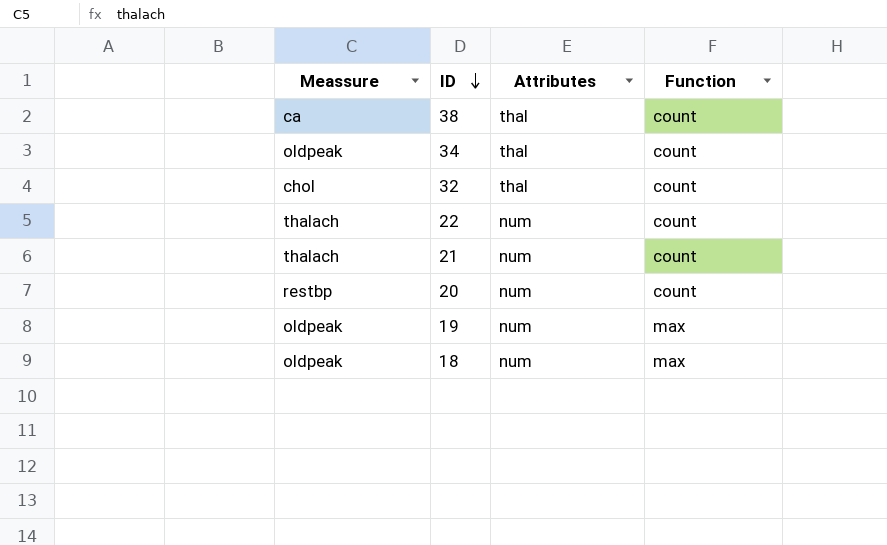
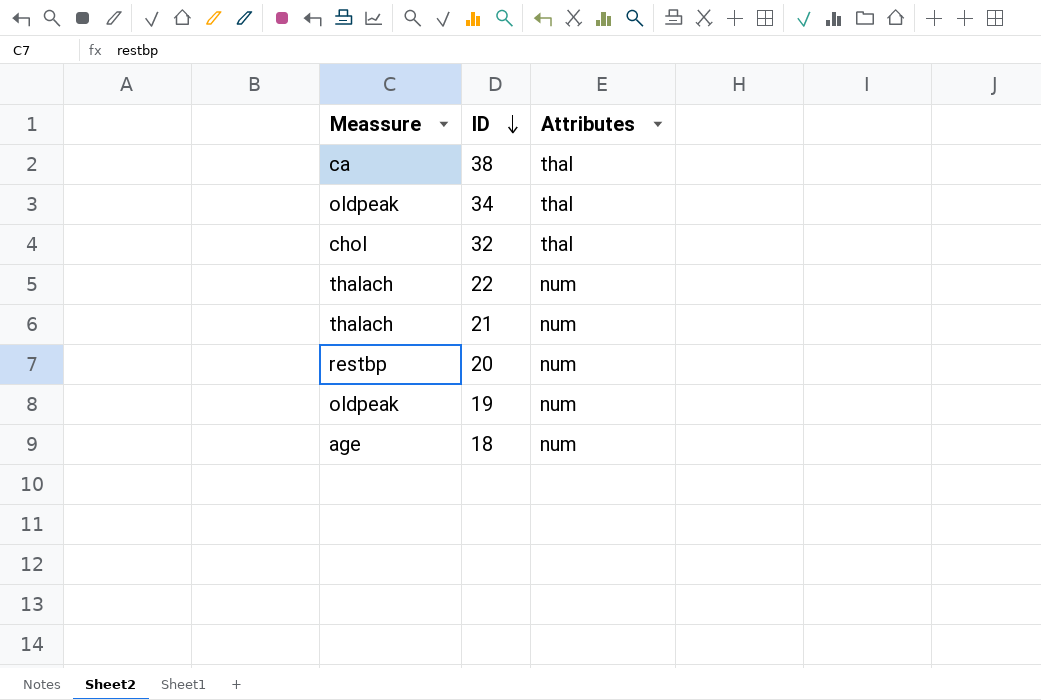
column Function | position: 4 -> none
18 | Meassure: oldpeak -> age

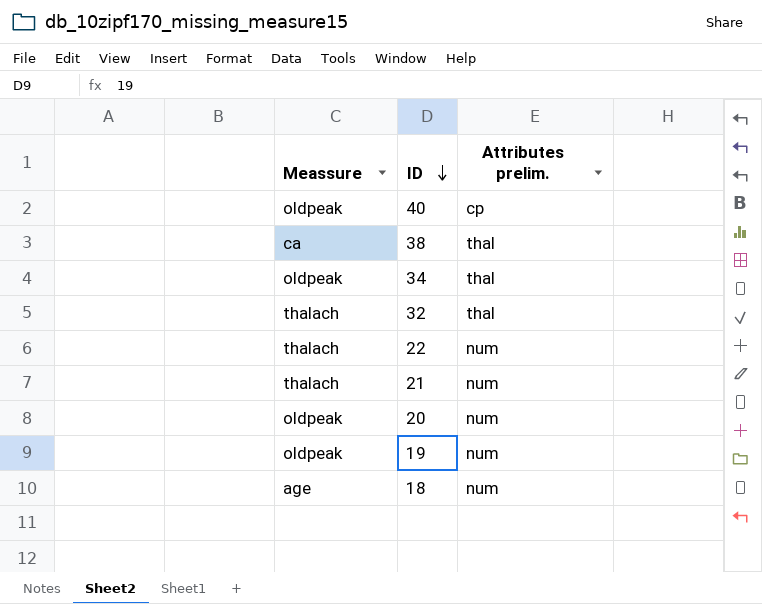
column name: Attributes -> Attributes prelim.
row 40: none -> oldpeak | cp
32 | Meassure: chol -> thalach
20 | Meassure: restbp -> oldpeak

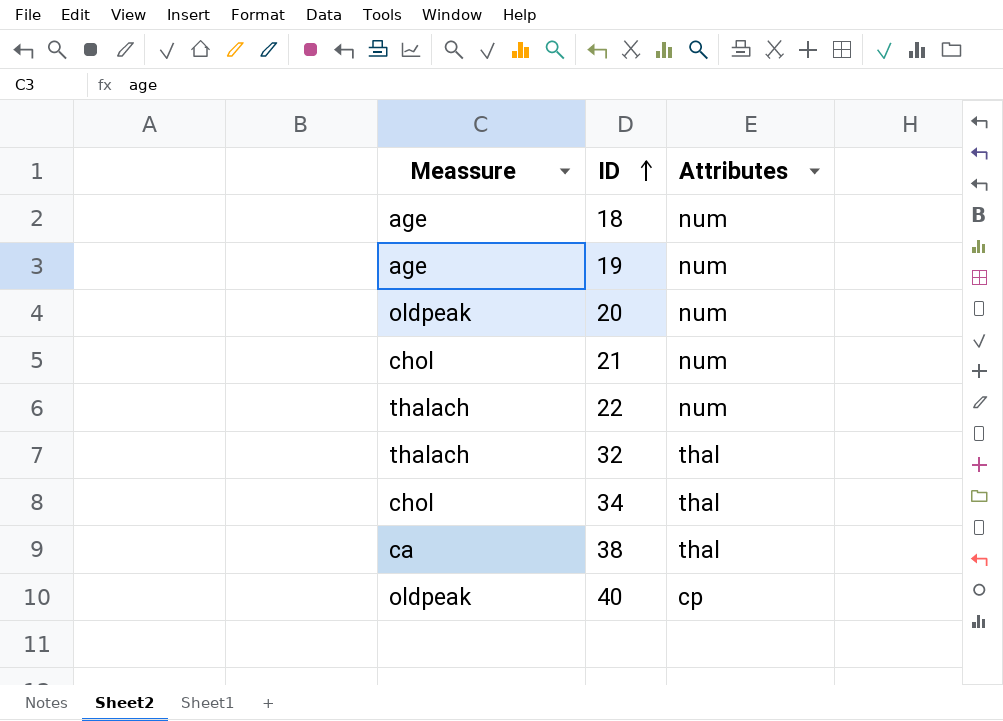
row order: ID descending -> ID ascending
column name: Attributes prelim. -> Attributes
19 | Meassure: oldpeak -> age
21 | Meassure: thalach -> chol
34 | Meassure: oldpeak -> chol

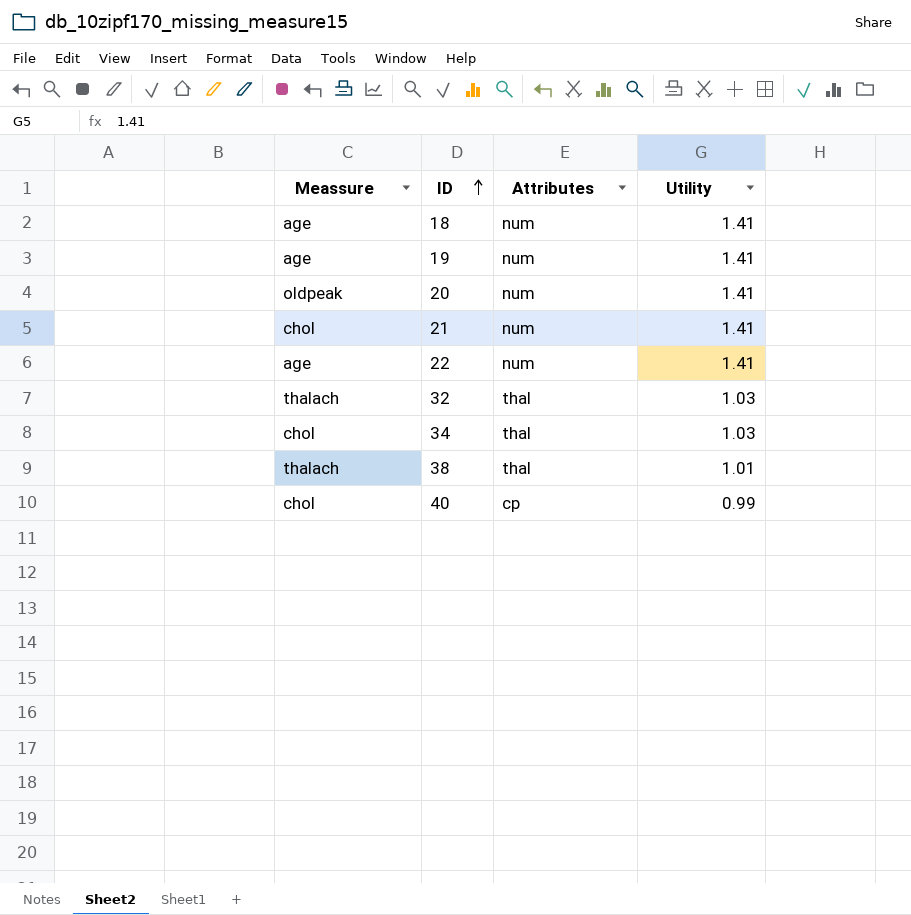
column Utility | position: none -> 4
22 | Meassure: thalach -> age
38 | Meassure: ca -> thalach
40 | Meassure: oldpeak -> chol

